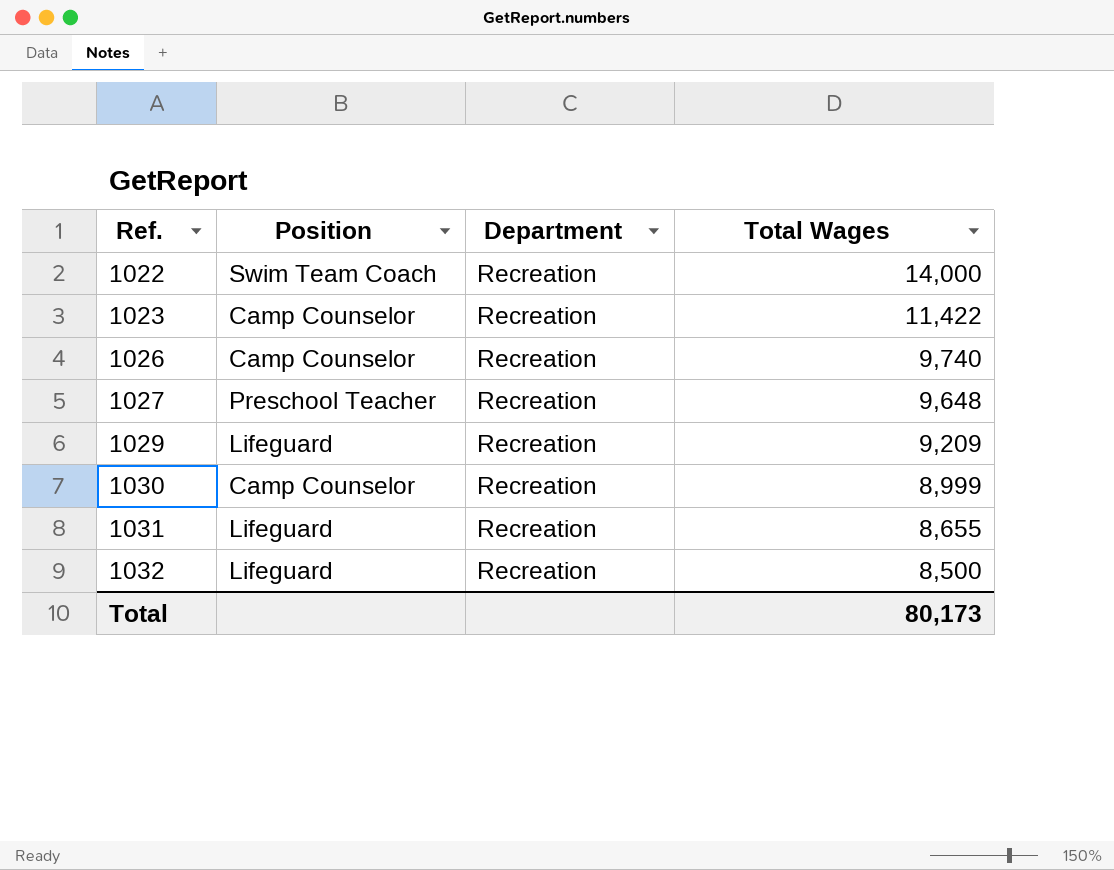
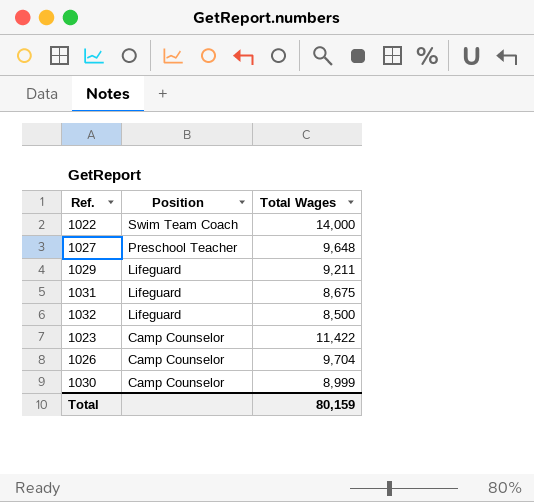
row order: Ref. ascending -> Position descending
column Department | position: 3 -> none
1029 | Total Wages: 9,209 -> 9,211
1031 | Total Wages: 8,655 -> 8,675
1026 | Total Wages: 9,740 -> 9,704
Total | Total Wages: 80,173 -> 80,159

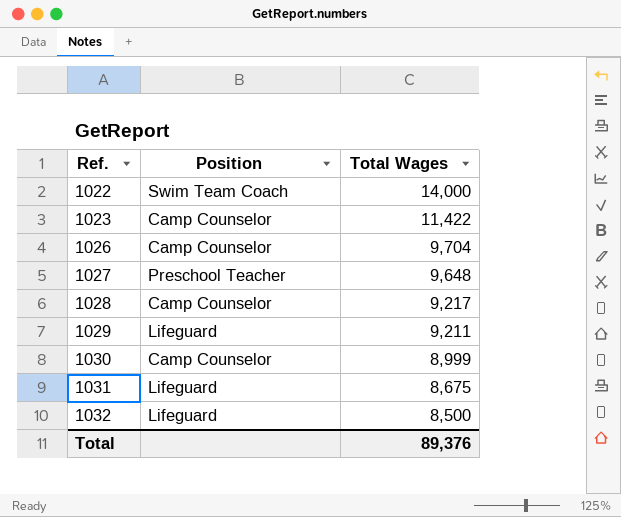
row order: Position descending -> Ref. ascending
row 1028: none -> Camp Counselor | 9,217
Total | Total Wages: 80,159 -> 89,376

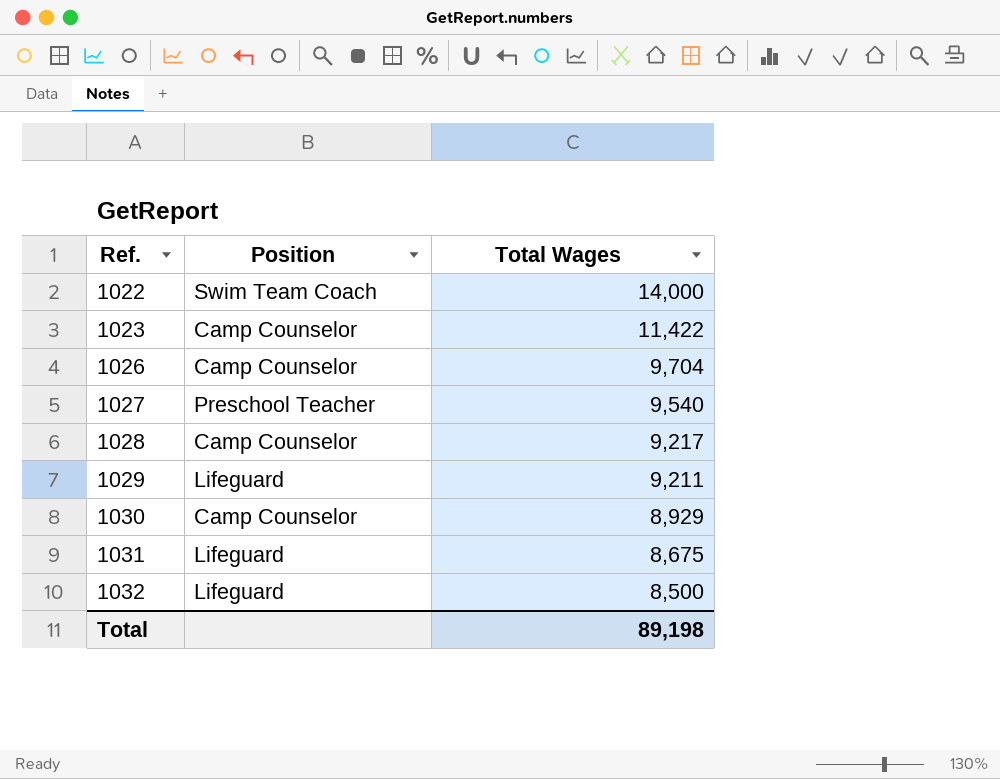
1027 | Total Wages: 9,648 -> 9,540
1030 | Total Wages: 8,999 -> 8,929
Total | Total Wages: 89,376 -> 89,198

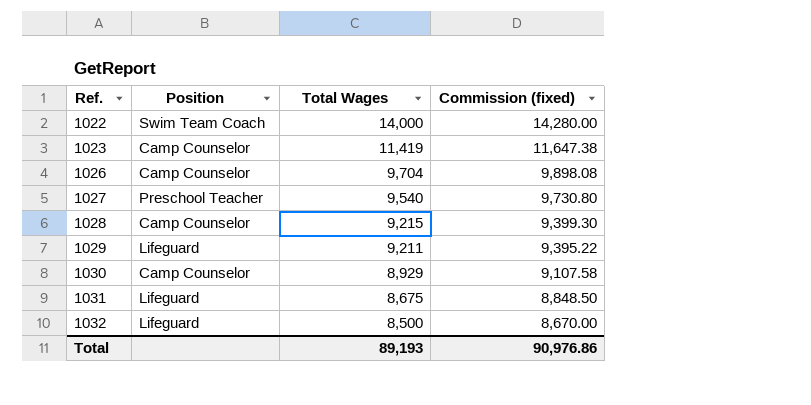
column Commission (fixed) | formula: none -> [Total Wages] * 1.02
1023 | Total Wages: 11,422 -> 11,419
1028 | Total Wages: 9,217 -> 9,215
Total | Total Wages: 89,198 -> 89,193

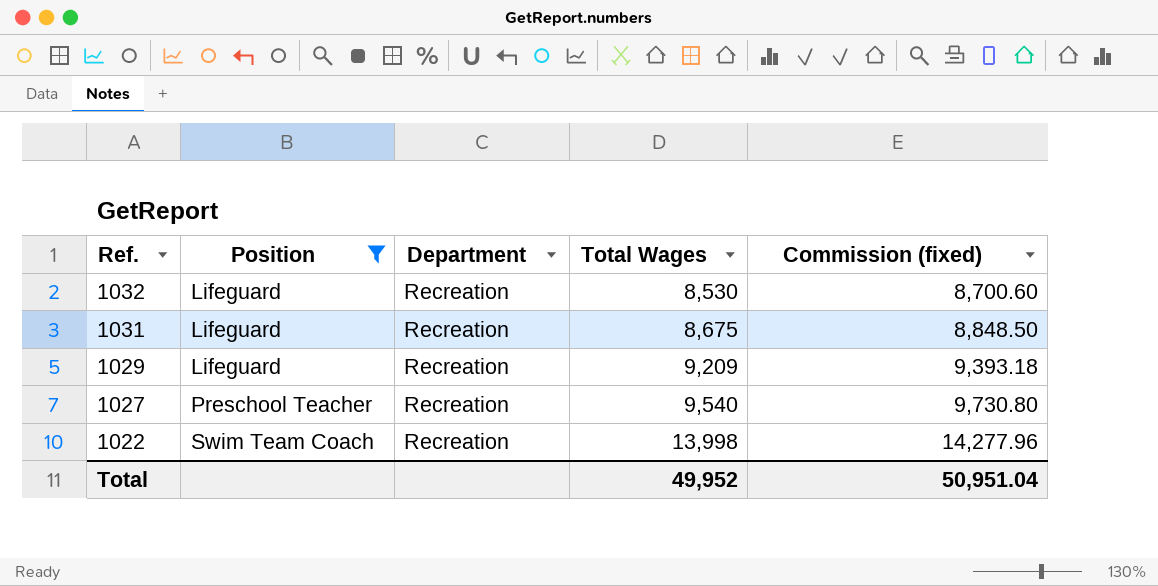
filter: none -> Position != Camp Counselor
row order: Ref. ascending -> Ref. descending
column Department | position: none -> 3
1032 | Total Wages: 8,500 -> 8,530
1032 | Commission (fixed): 8,670.00 -> 8,700.60
1029 | Total Wages: 9,211 -> 9,209
1029 | Commission (fixed): 9,395.22 -> 9,393.18
1022 | Total Wages: 14,000 -> 13,998
1022 | Commission (fixed): 14,280.00 -> 14,277.96
Total | Total Wages: 89,193 -> 49,952
Total | Commission (fixed): 90,976.86 -> 50,951.04

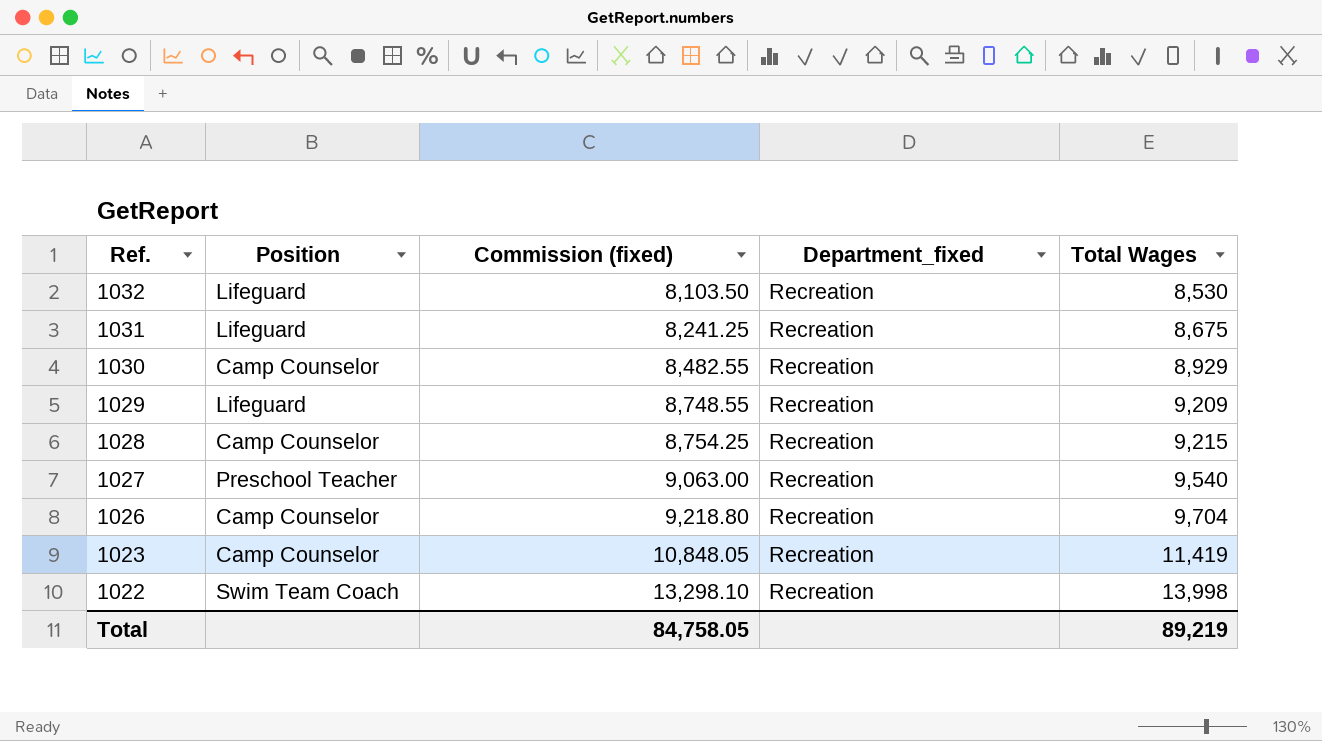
filter: Position != Camp Counselor -> none
column Commission (fixed) | formula: [Total Wages] * 1.02 -> [Total Wages] * 0.95
column Commission (fixed) | position: 5 -> 3
column name: Department -> Department_fixed
Total | Commission (fixed): 50,951.04 -> 84,758.05
Total | Total Wages: 49,952 -> 89,219

